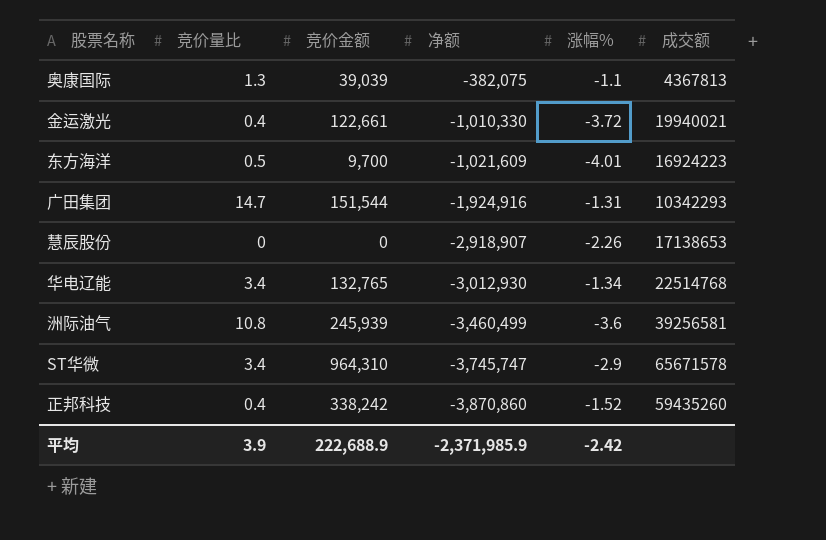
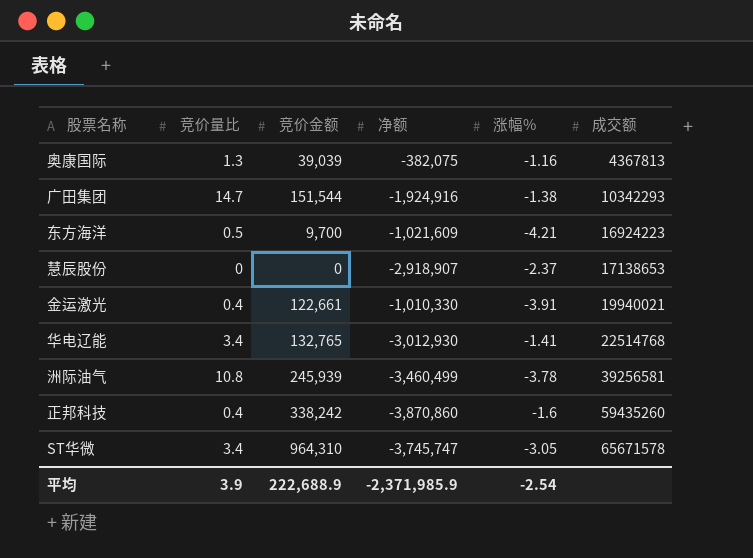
row order: 净额 descending -> 成交额 ascending
奥康国际 | 涨幅%: -1.1 -> -1.16
广田集团 | 涨幅%: -1.31 -> -1.38
东方海洋 | 涨幅%: -4.01 -> -4.21
慧辰股份 | 涨幅%: -2.26 -> -2.37
金运激光 | 涨幅%: -3.72 -> -3.91
华电辽能 | 涨幅%: -1.34 -> -1.41
洲际油气 | 涨幅%: -3.6 -> -3.78
正邦科技 | 涨幅%: -1.52 -> -1.6
ST华微 | 涨幅%: -2.9 -> -3.05
平均 | 涨幅%: -2.42 -> -2.54

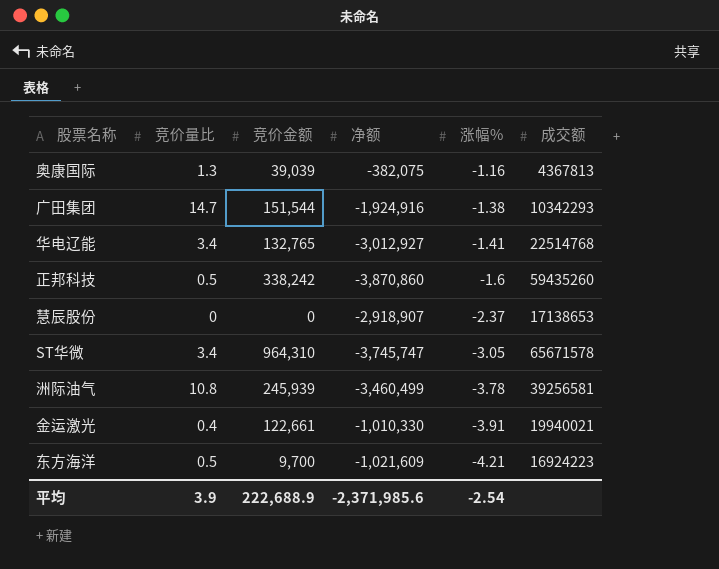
row order: 成交额 ascending -> 涨幅% descending
华电辽能 | 净额: -3,012,930 -> -3,012,927
正邦科技 | 竞价量比: 0.4 -> 0.5
平均 | 净额: -2,371,985.9 -> -2,371,985.6

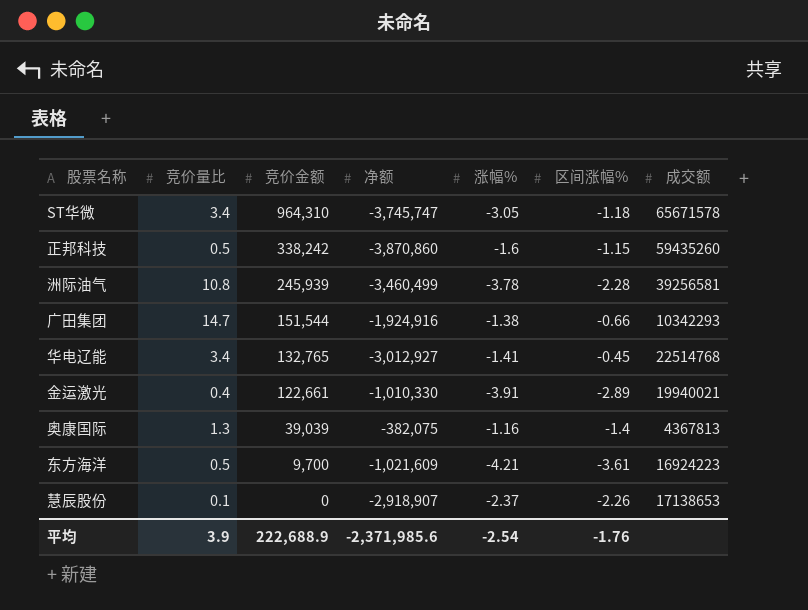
row order: 涨幅% descending -> 竞价金额 descending
column 区间涨幅% | position: none -> 6
慧辰股份 | 竞价量比: 0 -> 0.1

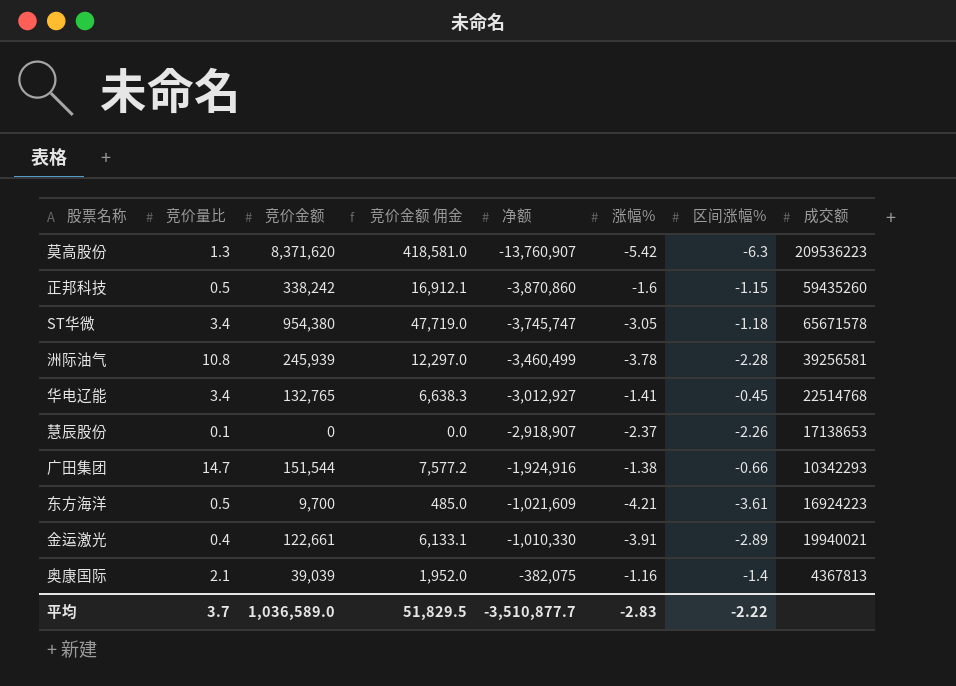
row order: 竞价金额 descending -> 净额 ascending
column 竞价金额 佣金 | formula: none -> [竞价金额] * 0.05
row 莫高股份: none -> 1.3 | 8,371,620 | 418,581.0 | -13,760,907 | -5.42 | -6.3 | 209536223
ST华微 | 竞价金额: 964,310 -> 954,380
奥康国际 | 竞价量比: 1.3 -> 2.1
平均 | 竞价量比: 3.9 -> 3.7
平均 | 竞价金额: 222,688.9 -> 1,036,589.0
平均 | 净额: -2,371,985.6 -> -3,510,877.7
平均 | 涨幅%: -2.54 -> -2.83
平均 | 区间涨幅%: -1.76 -> -2.22

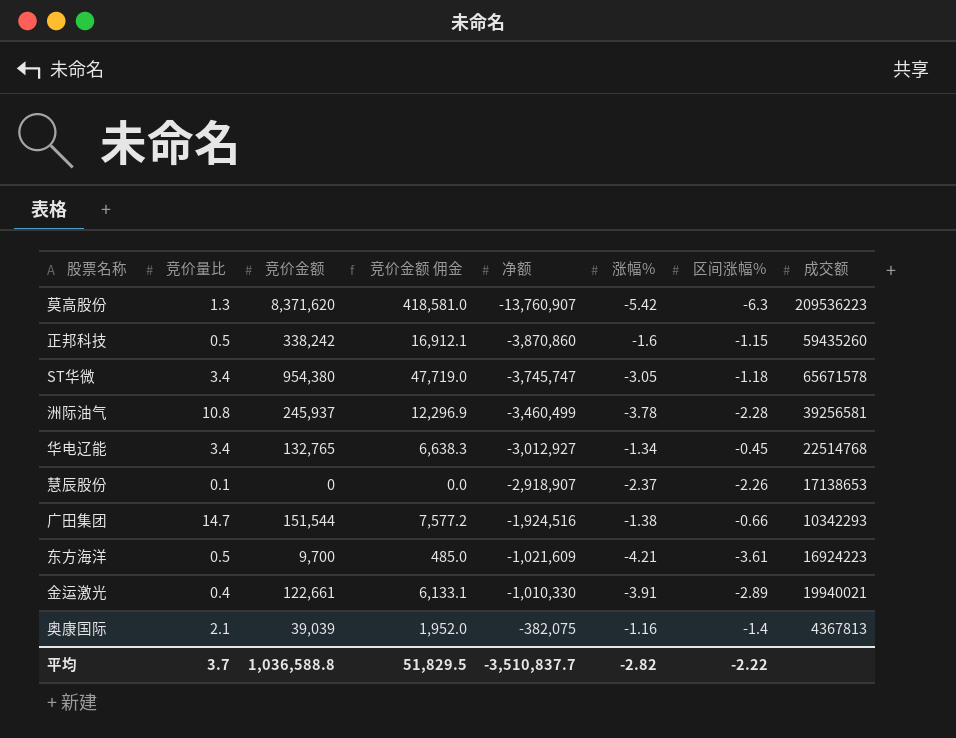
洲际油气 | 竞价金额: 245,939 -> 245,937
洲际油气 | 竞价金额 佣金: 12,297.0 -> 12,296.9
华电辽能 | 涨幅%: -1.41 -> -1.34
广田集团 | 净额: -1,924,916 -> -1,924,516
平均 | 竞价金额: 1,036,589.0 -> 1,036,588.8
平均 | 净额: -3,510,877.7 -> -3,510,837.7
平均 | 涨幅%: -2.83 -> -2.82

